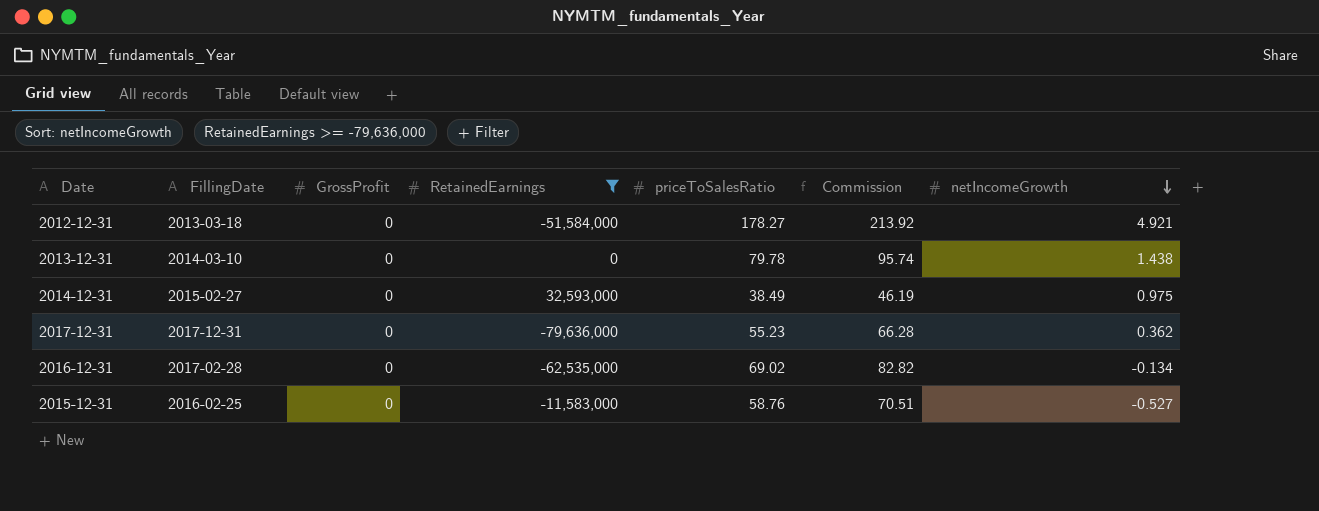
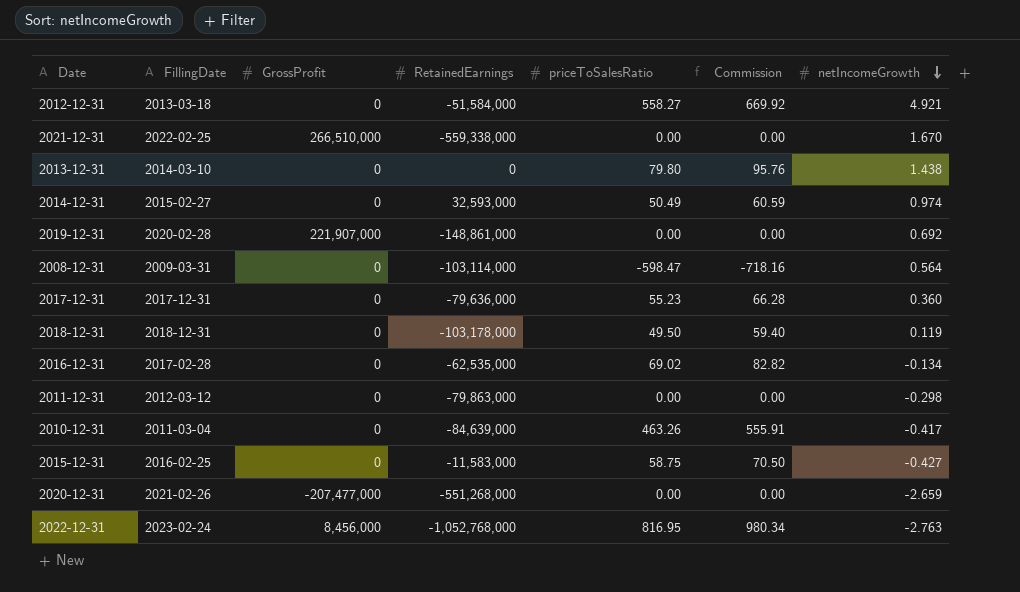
filter: RetainedEarnings >= -79,636,000 -> none
2012-12-31 | priceToSalesRatio: 178.27 -> 558.27
2012-12-31 | Commission: 213.92 -> 669.92
2013-12-31 | priceToSalesRatio: 79.78 -> 79.80
2013-12-31 | Commission: 95.74 -> 95.76
2014-12-31 | priceToSalesRatio: 38.49 -> 50.49
2014-12-31 | Commission: 46.19 -> 60.59
2014-12-31 | netIncomeGrowth: 0.975 -> 0.974
2017-12-31 | netIncomeGrowth: 0.362 -> 0.360
2015-12-31 | priceToSalesRatio: 58.76 -> 58.75
2015-12-31 | Commission: 70.51 -> 70.50
2015-12-31 | netIncomeGrowth: -0.527 -> -0.427

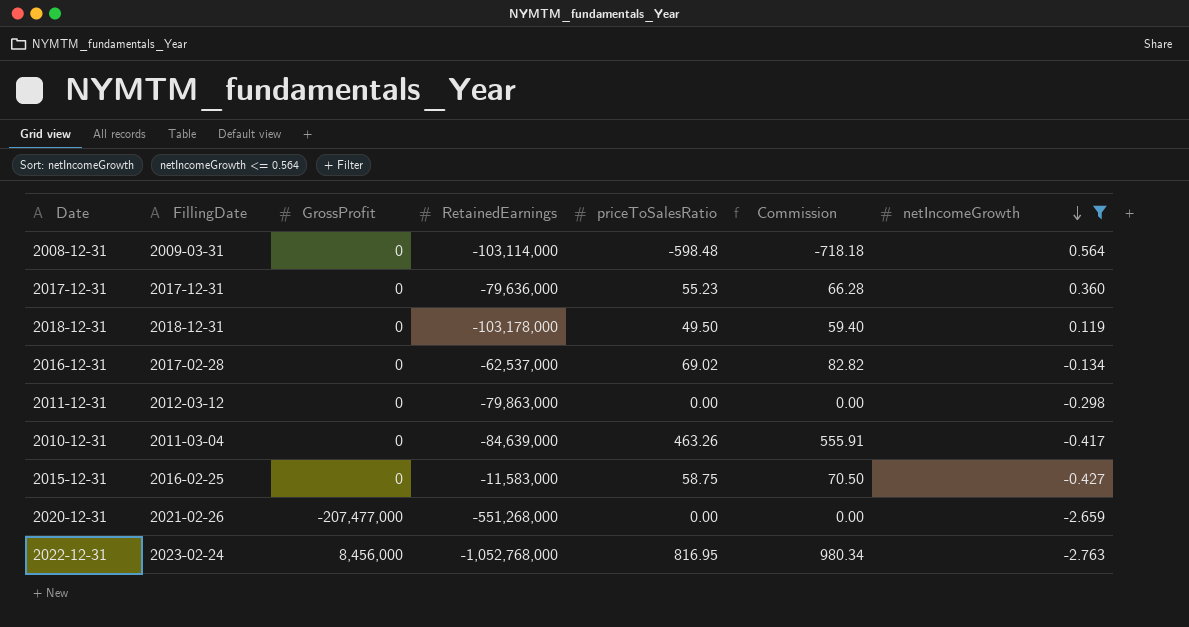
filter: none -> netIncomeGrowth <= 0.564
2008-12-31 | priceToSalesRatio: -598.47 -> -598.48
2008-12-31 | Commission: -718.16 -> -718.18
2016-12-31 | RetainedEarnings: -62,535,000 -> -62,537,000

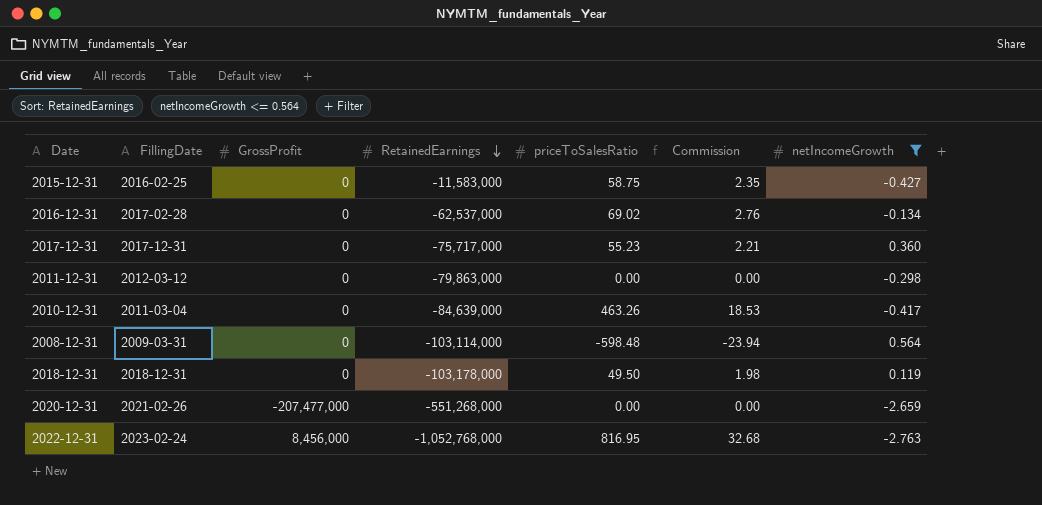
row order: netIncomeGrowth descending -> RetainedEarnings descending
column Commission | formula: [priceToSalesRatio] * 1.2 -> [priceToSalesRatio] * 0.04
2017-12-31 | RetainedEarnings: -79,636,000 -> -75,717,000

